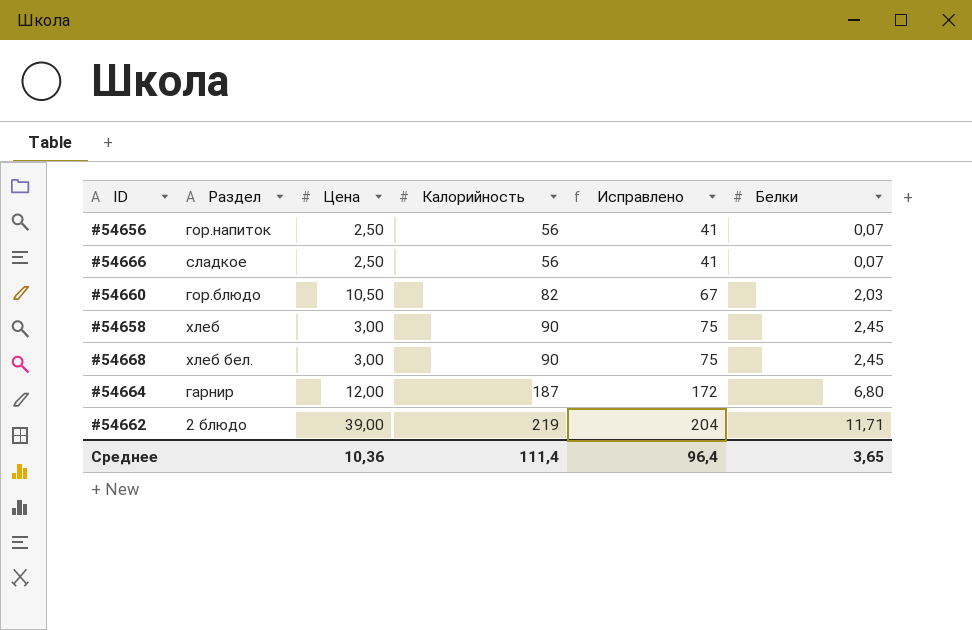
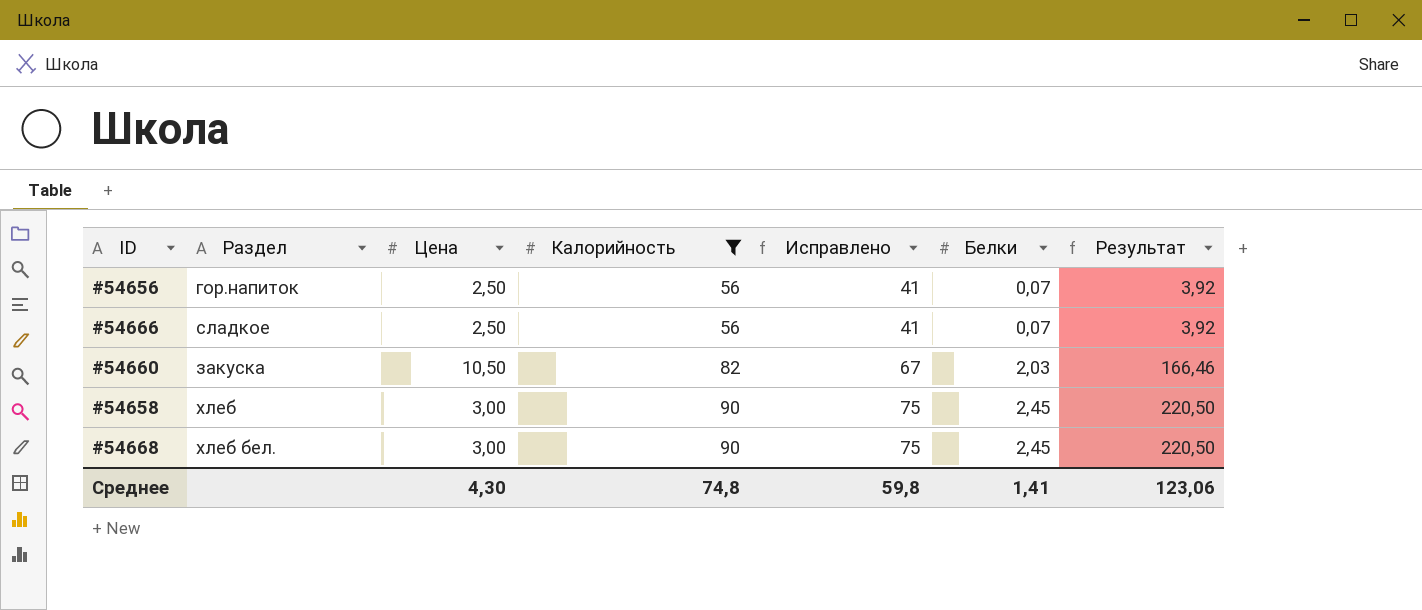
filter: none -> Калорийность <= 90
column Результат | formula: none -> [Калорийность] * [Белки]
#54660 | Раздел: гор.блюдо -> закуска
Среднее | Цена: 10,36 -> 4,30
Среднее | Калорийность: 111,4 -> 74,8
Среднее | Исправлено: 96,4 -> 59,8
Среднее | Белки: 3,65 -> 1,41

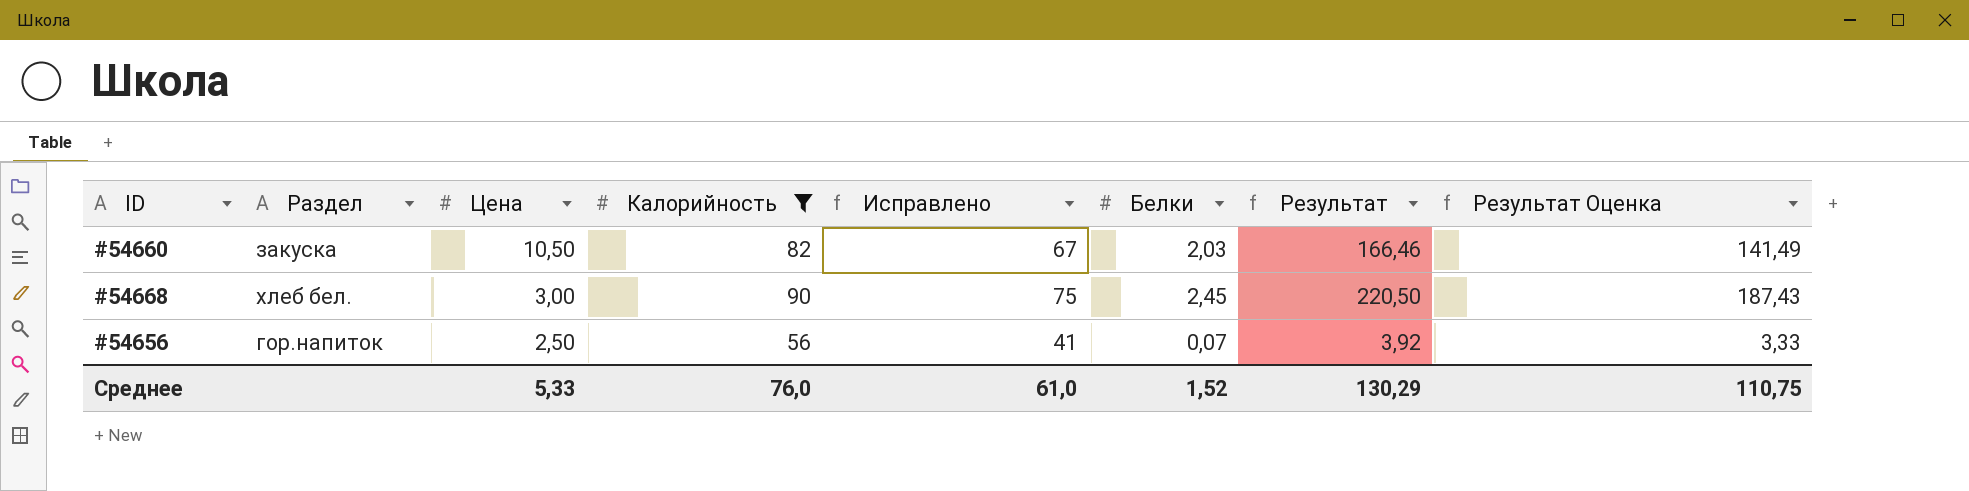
row order: Калорийность ascending -> Цена descending
column Результат Оценка | formula: none -> [Результат] * 0,85
row #54666: сладкое | 2,50 | 56 | 41 | 0,07 | 3,92 -> none
row #54658: хлеб | 3,00 | 90 | 75 | 2,45 | 220,50 -> none
Среднее | Цена: 4,30 -> 5,33
Среднее | Калорийность: 74,8 -> 76,0
Среднее | Исправлено: 59,8 -> 61,0
Среднее | Белки: 1,41 -> 1,52
Среднее | Результат: 123,06 -> 130,29

